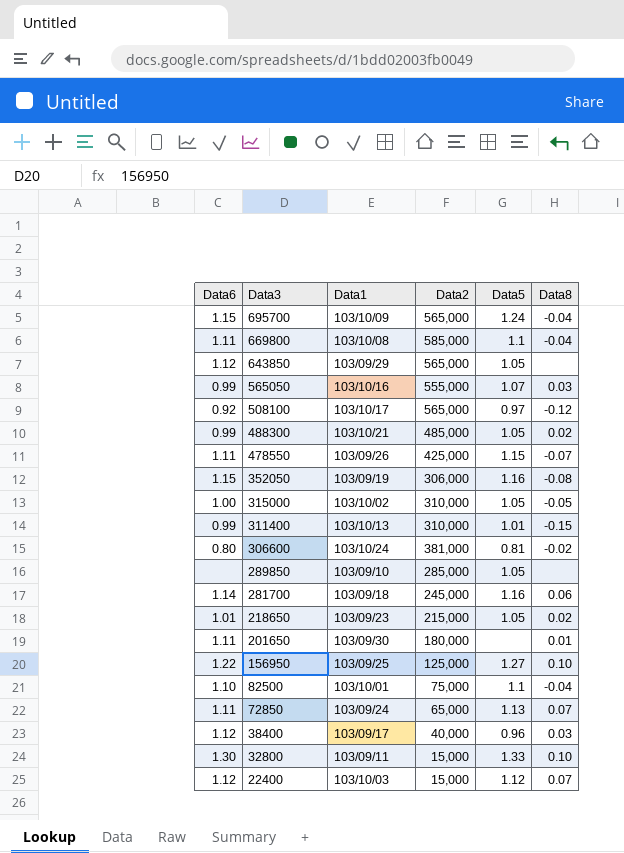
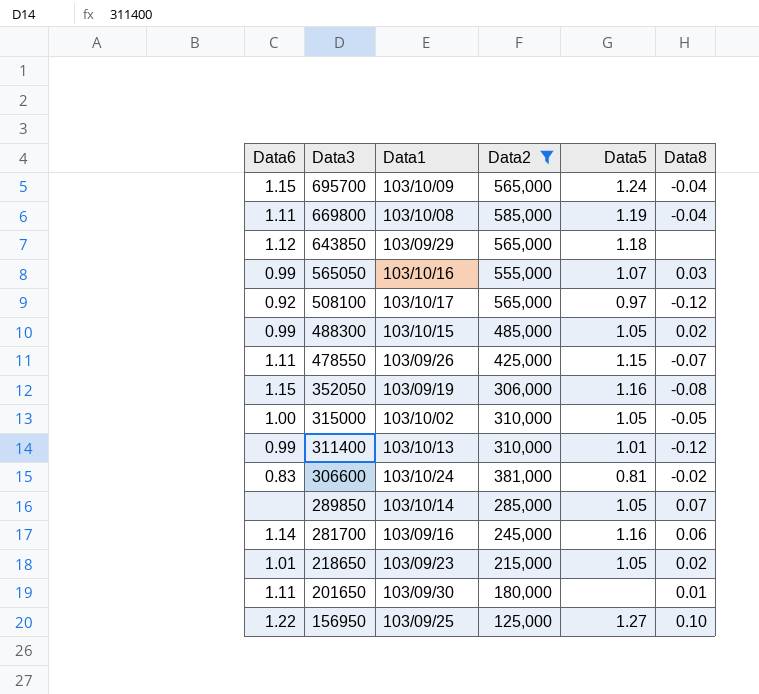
filter: none -> Data2 >= 125,000
669800 | Data5: 1.1 -> 1.19
643850 | Data5: 1.05 -> 1.18
488300 | Data1: 103/10/21 -> 103/10/15
311400 | Data8: -0.15 -> -0.12
306600 | Data6: 0.80 -> 0.83
289850 | Data1: 103/09/10 -> 103/10/14
289850 | Data8: none -> 0.07
281700 | Data1: 103/09/18 -> 103/09/16

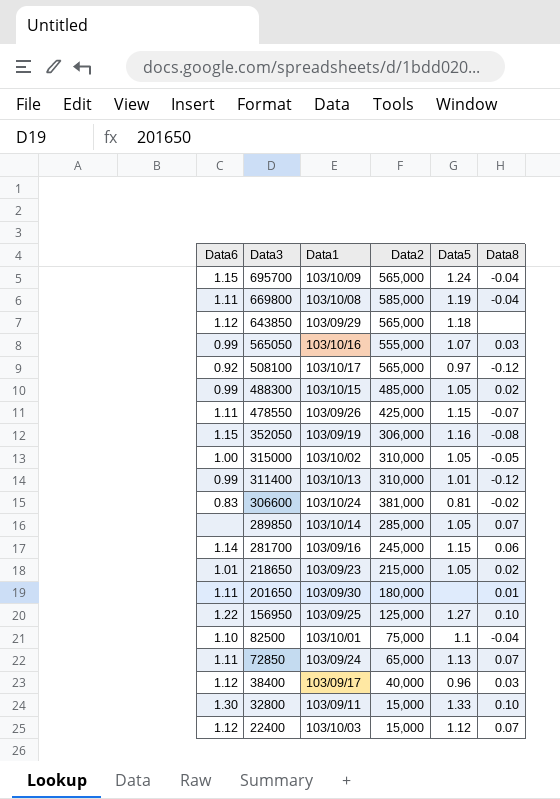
filter: Data2 >= 125,000 -> none
281700 | Data5: 1.16 -> 1.15

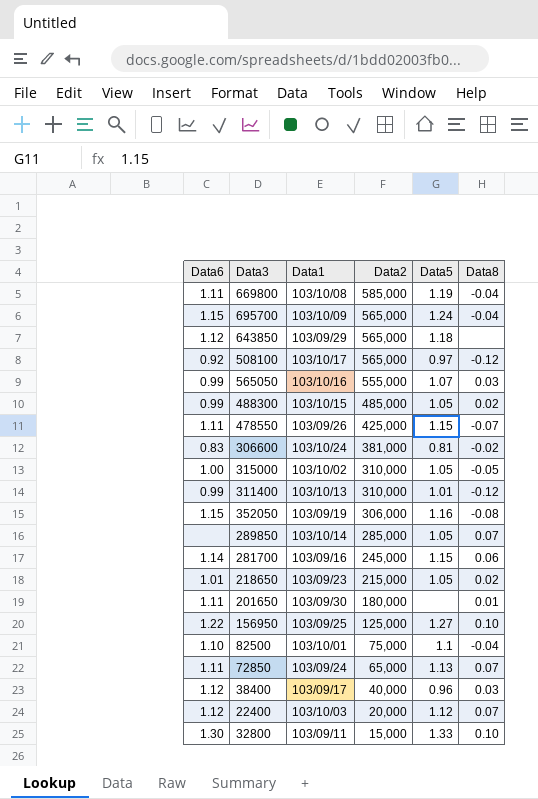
row order: Data3 descending -> Data2 descending
22400 | Data2: 15,000 -> 20,000

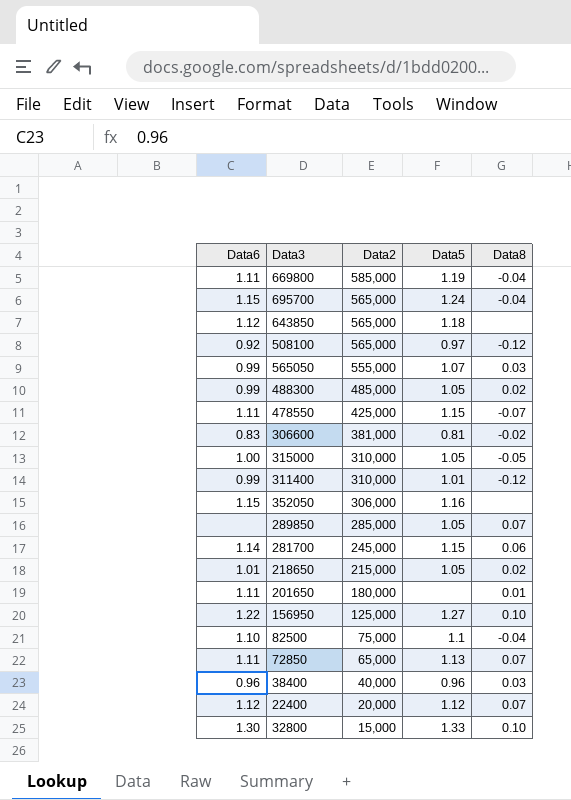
column Data1 | position: 3 -> none
352050 | Data8: -0.08 -> none
38400 | Data6: 1.12 -> 0.96

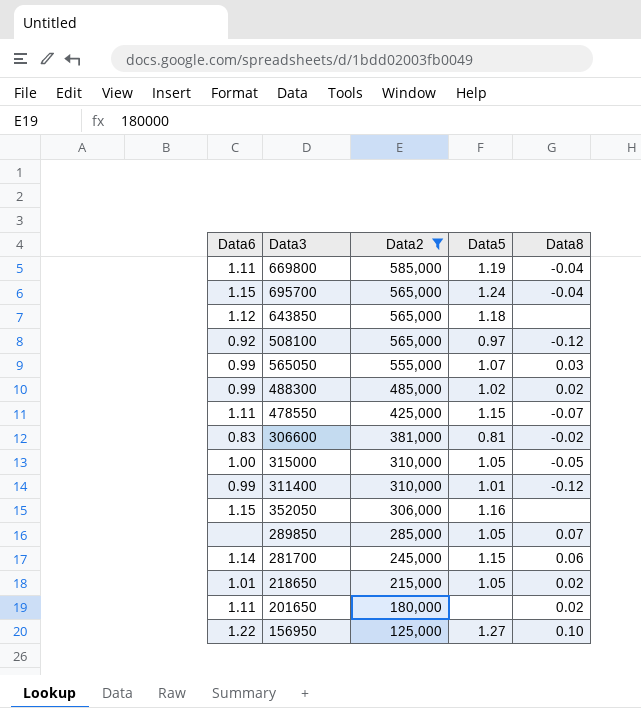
filter: none -> Data2 >= 125,000
488300 | Data5: 1.05 -> 1.02
201650 | Data8: 0.01 -> 0.02

